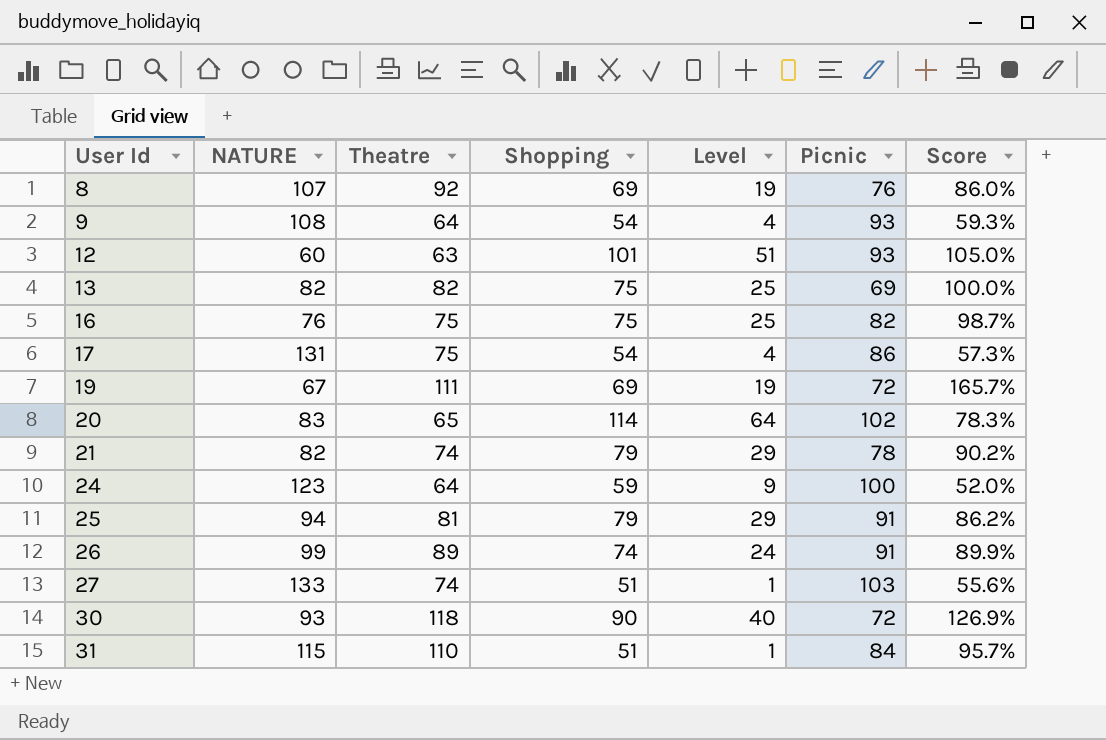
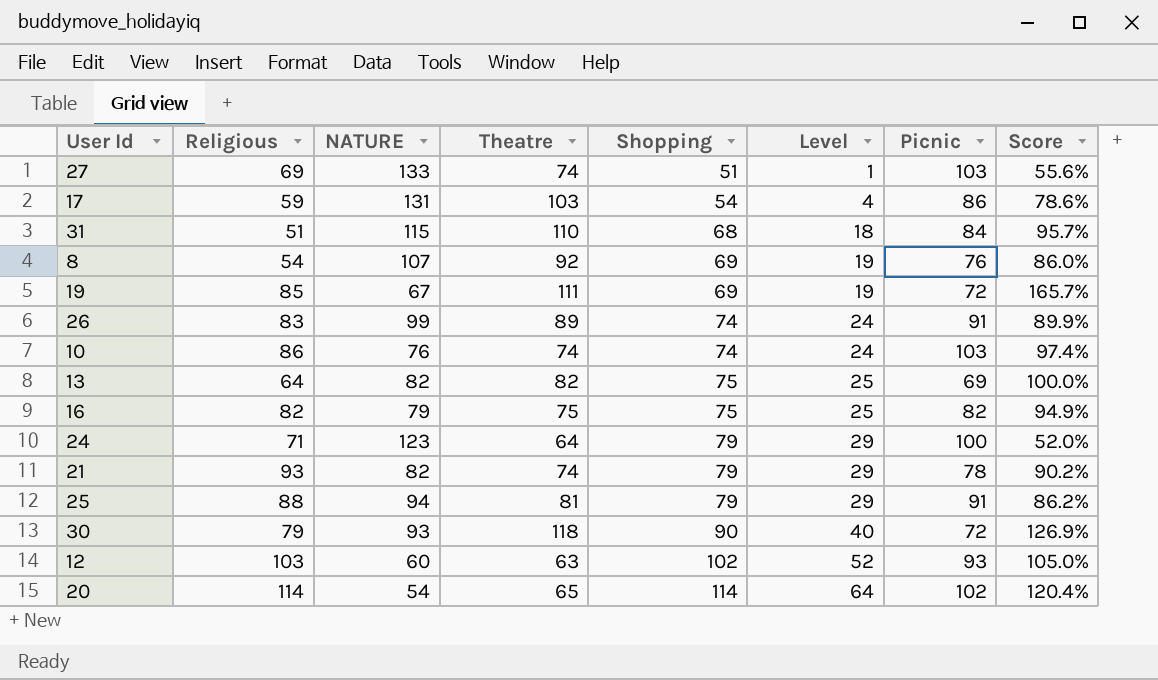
row order: User Id ascending -> Shopping ascending
column Religious | position: none -> 2
row 9: 108 | 64 | 54 | 4 | 93 | 59.3% -> none
17 | Theatre: 75 -> 103
17 | Score: 57.3% -> 78.6%
31 | Shopping: 51 -> 68
31 | Level: 1 -> 18
row 10: none -> 86 | 76 | 74 | 74 | 24 | 103 | 97.4%
16 | NATURE: 76 -> 79
16 | Score: 98.7% -> 94.9%
24 | Shopping: 59 -> 79
24 | Level: 9 -> 29
12 | Shopping: 101 -> 102
12 | Level: 51 -> 52
20 | NATURE: 83 -> 54
20 | Score: 78.3% -> 120.4%

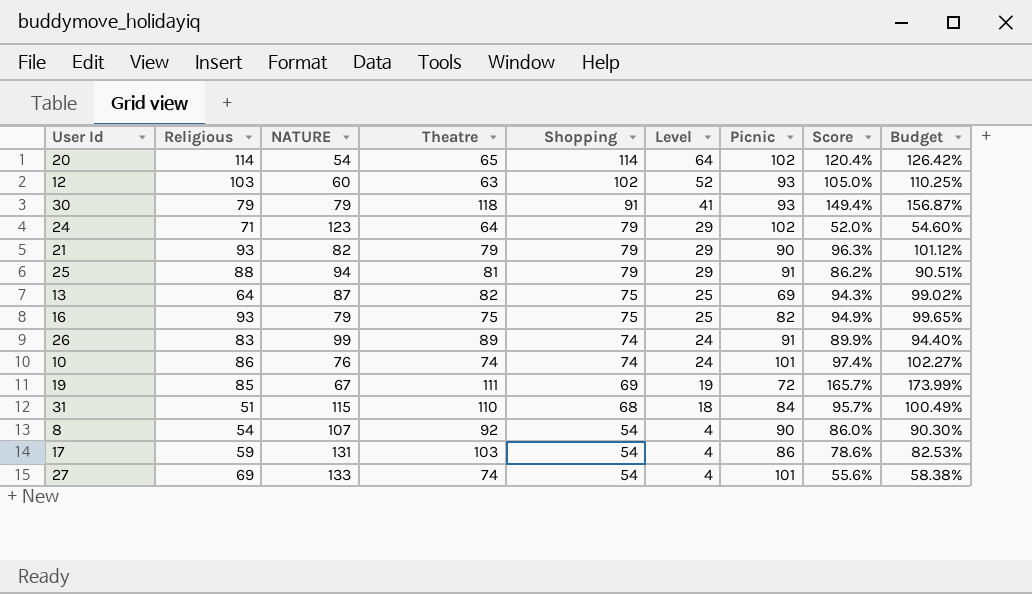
row order: Shopping ascending -> Shopping descending
column Budget | formula: none -> [Score] * 1.05
30 | NATURE: 93 -> 79
30 | Shopping: 90 -> 91
30 | Level: 40 -> 41
30 | Picnic: 72 -> 93
30 | Score: 126.9% -> 149.4%
24 | Picnic: 100 -> 102
21 | Theatre: 74 -> 79
21 | Picnic: 78 -> 90
21 | Score: 90.2% -> 96.3%
13 | NATURE: 82 -> 87
13 | Score: 100.0% -> 94.3%
16 | Religious: 82 -> 93
10 | Picnic: 103 -> 101
8 | Shopping: 69 -> 54
8 | Level: 19 -> 4
8 | Picnic: 76 -> 90
27 | Shopping: 51 -> 54
27 | Level: 1 -> 4
27 | Picnic: 103 -> 101

